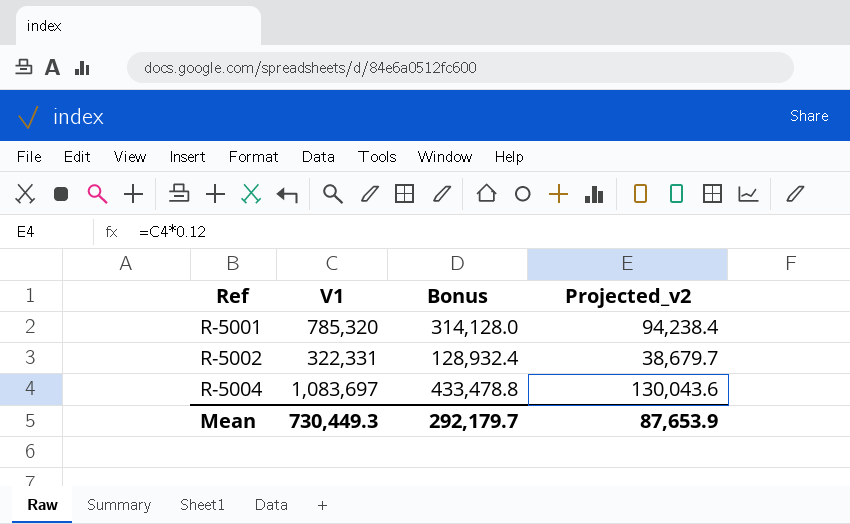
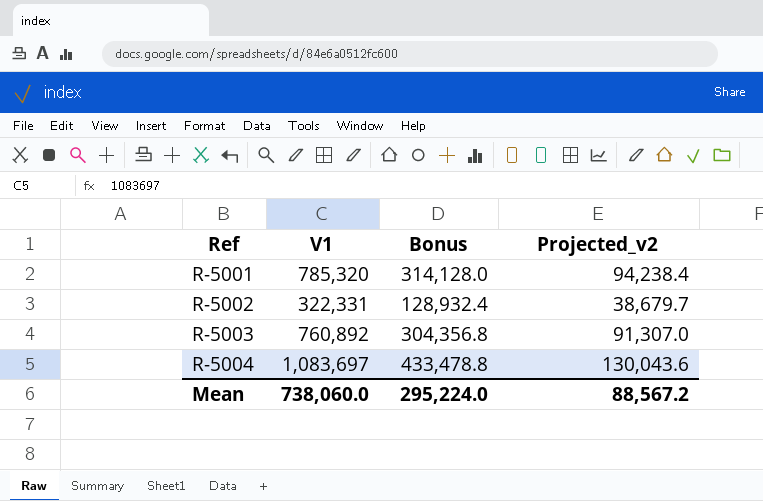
row R-5003: none -> 760,892 | 304,356.8 | 91,307.0
Mean | V1: 730,449.3 -> 738,060.0
Mean | Bonus: 292,179.7 -> 295,224.0
Mean | Projected_v2: 87,653.9 -> 88,567.2

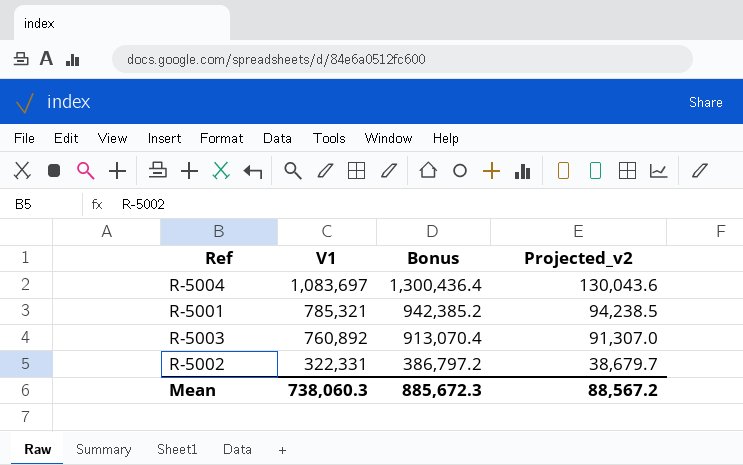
row order: Ref ascending -> V1 descending
column Bonus | formula: [V1] * 0.4 -> [V1] * 1.2
R-5001 | V1: 785,320 -> 785,321
R-5001 | Projected_v2: 94,238.4 -> 94,238.5
Mean | V1: 738,060.0 -> 738,060.3
Mean | Bonus: 295,224.0 -> 885,672.3

